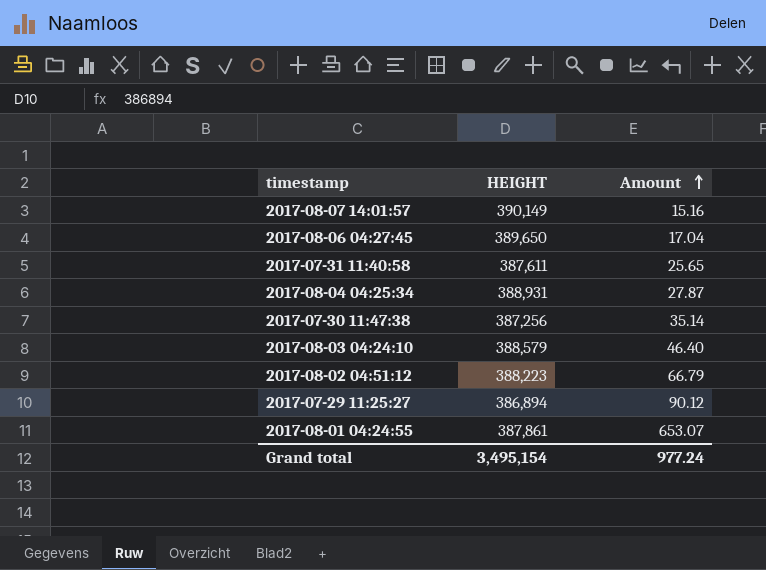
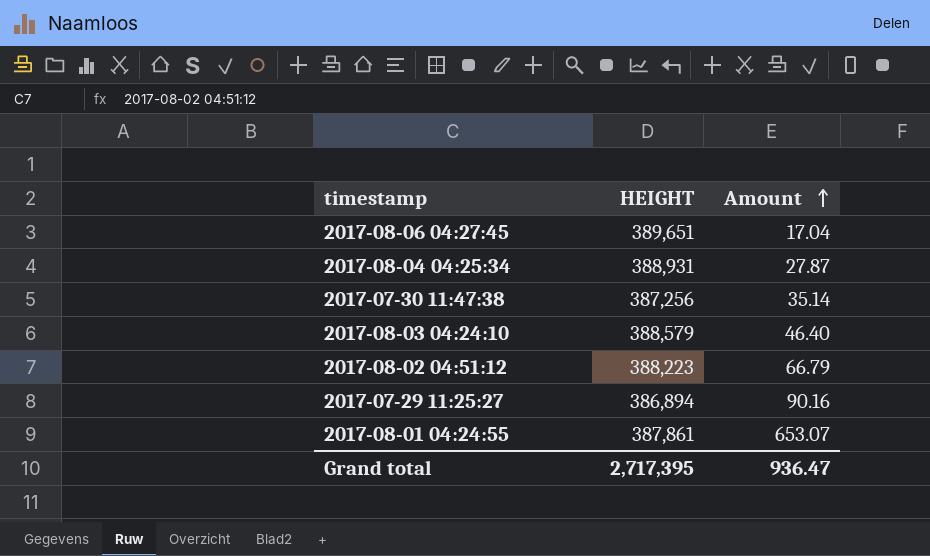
row 2017-08-07 14:01:57: 390,149 | 15.16 -> none
row 2017-07-31 11:40:58: 387,611 | 25.65 -> none
2017-08-06 04:27:45 | HEIGHT: 389,650 -> 389,651
2017-07-29 11:25:27 | Amount: 90.12 -> 90.16
Grand total | HEIGHT: 3,495,154 -> 2,717,395
Grand total | Amount: 977.24 -> 936.47

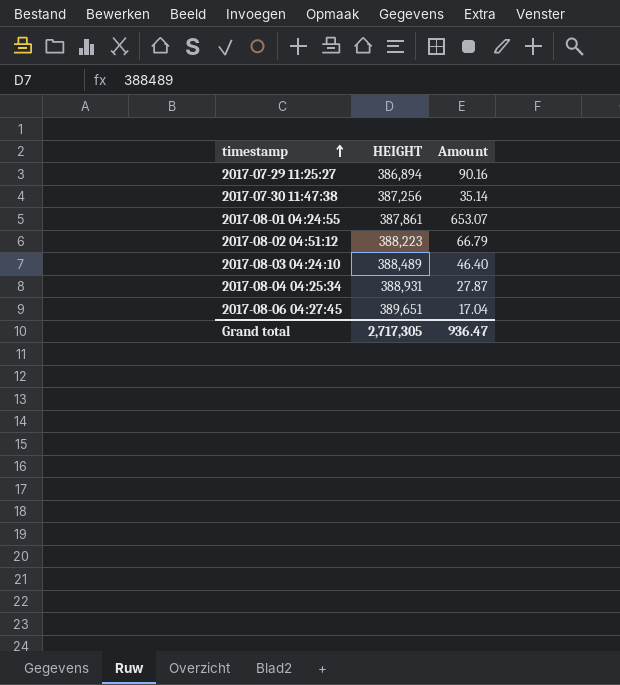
row order: Amount ascending -> timestamp ascending
2017-08-03 04:24:10 | HEIGHT: 388,579 -> 388,489
Grand total | HEIGHT: 2,717,395 -> 2,717,305

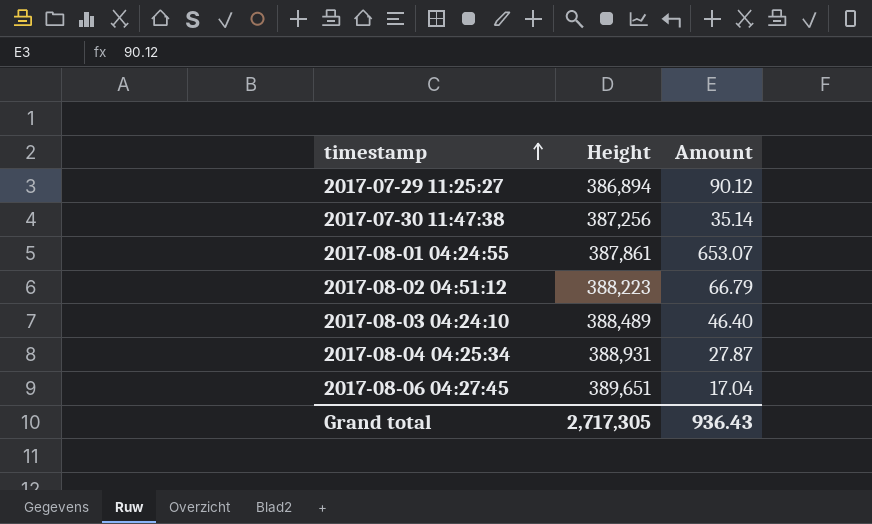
column name: HEIGHT -> Height
2017-07-29 11:25:27 | Amount: 90.16 -> 90.12
Grand total | Amount: 936.47 -> 936.43

